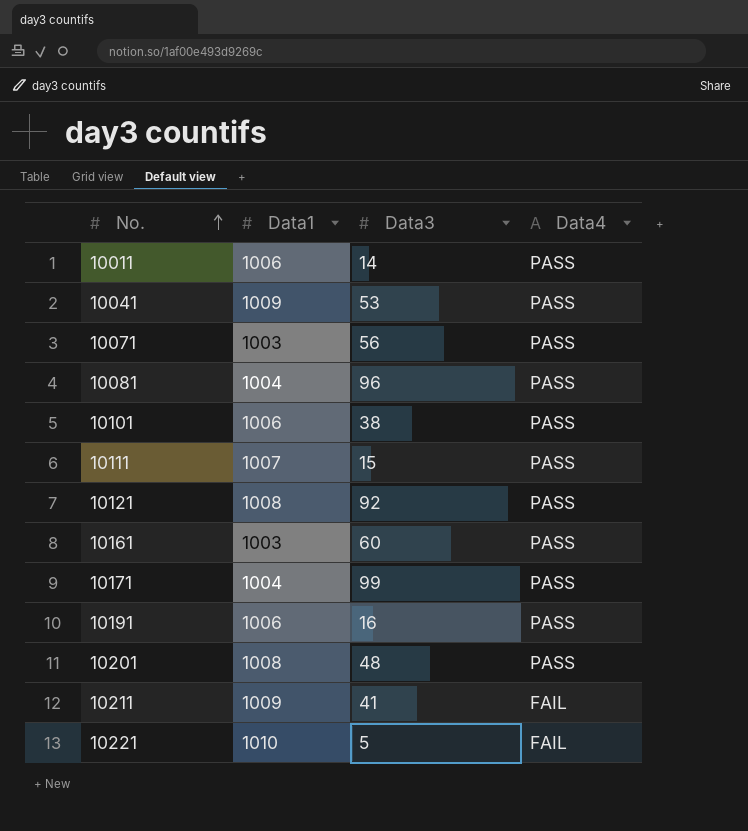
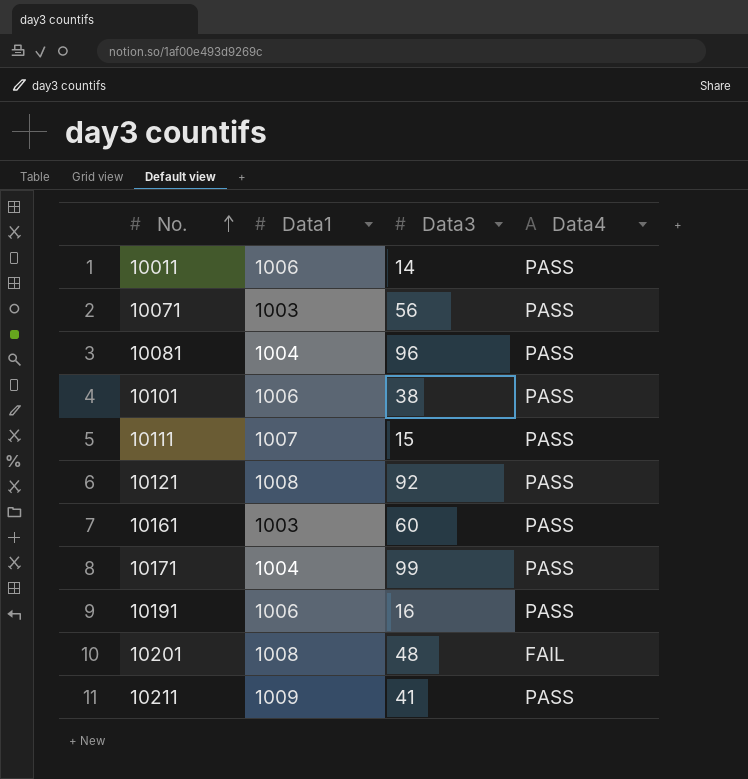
row 10041: 1009 | 53 | PASS -> none
row 10221: 1010 | 5 | FAIL -> none
10201 | Data4: PASS -> FAIL
10211 | Data4: FAIL -> PASS

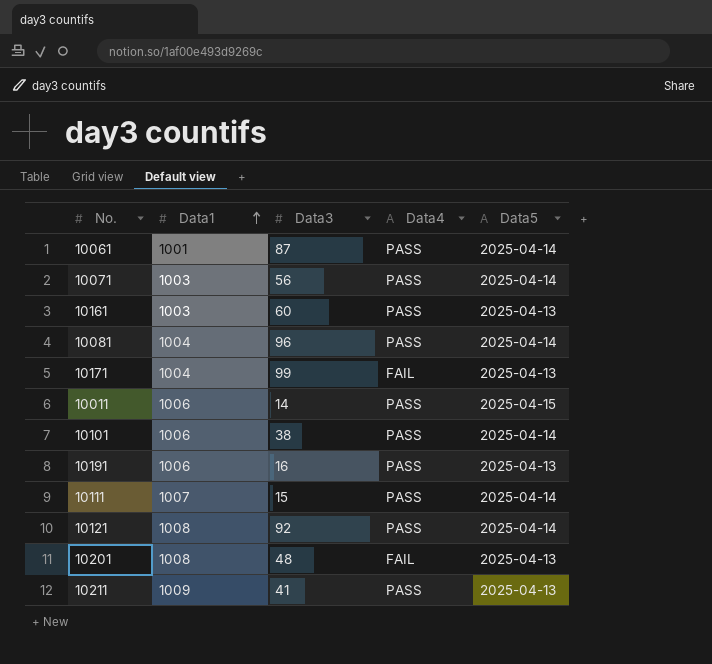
row order: No. ascending -> Data1 ascending
column Data5 | position: none -> 5
row 10061: none -> 1001 | 87 | PASS | 2025-04-14
10171 | Data4: PASS -> FAIL

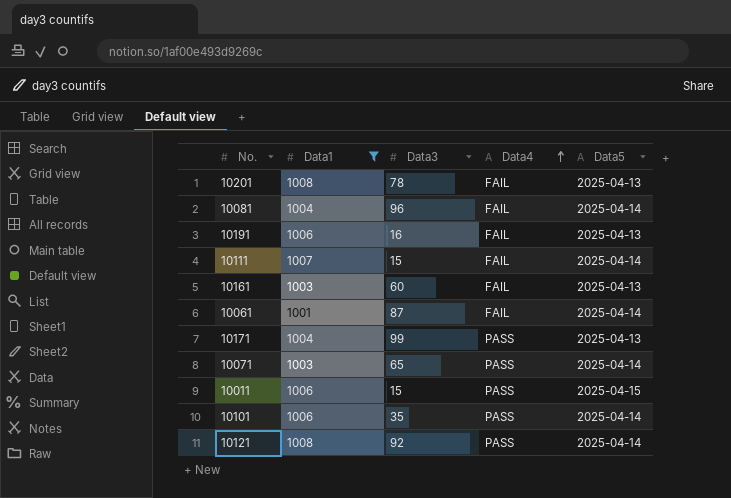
filter: none -> Data1 != 1009
row order: Data1 ascending -> Data4 ascending
10201 | Data3: 48 -> 78
10081 | Data4: PASS -> FAIL
10191 | Data4: PASS -> FAIL
10111 | Data4: PASS -> FAIL
10161 | Data4: PASS -> FAIL
10061 | Data4: PASS -> FAIL
10171 | Data4: FAIL -> PASS
10071 | Data3: 56 -> 65
10011 | Data3: 14 -> 15
10101 | Data3: 38 -> 35

